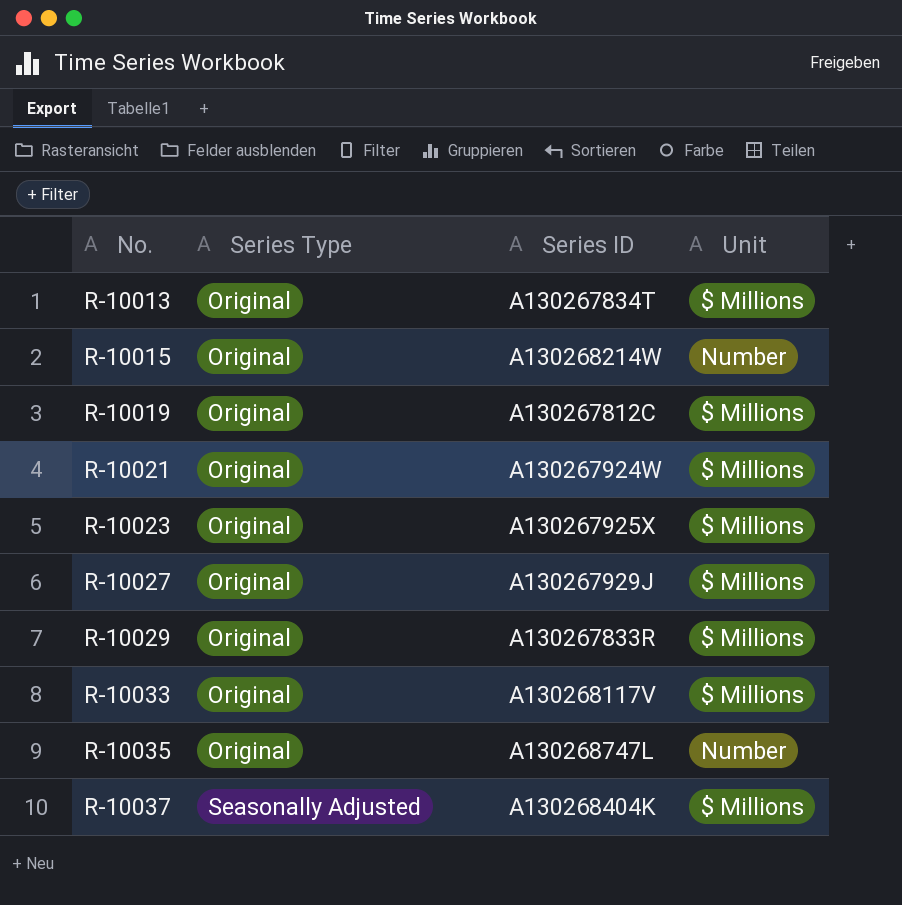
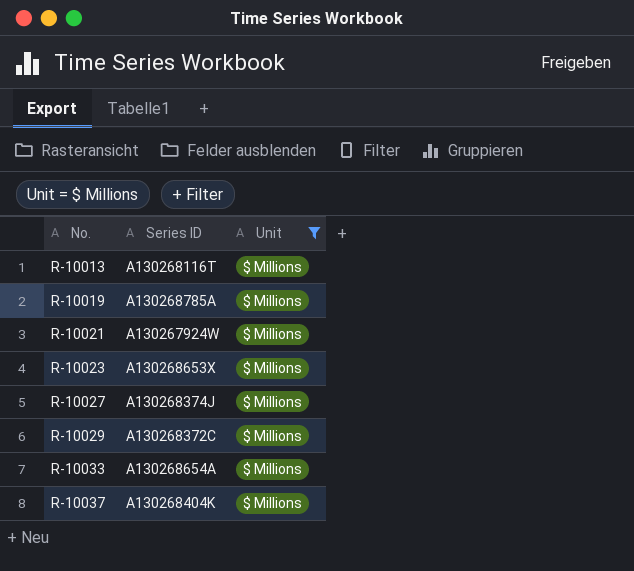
filter: none -> Unit = $ Millions
column Series Type | position: 2 -> none
R-10013 | Series ID: A130267834T -> A130268116T
R-10019 | Series ID: A130267812C -> A130268785A
R-10023 | Series ID: A130267925X -> A130268653X
R-10027 | Series ID: A130267929J -> A130268374J
R-10029 | Series ID: A130267833R -> A130268372C
R-10033 | Series ID: A130268117V -> A130268654A

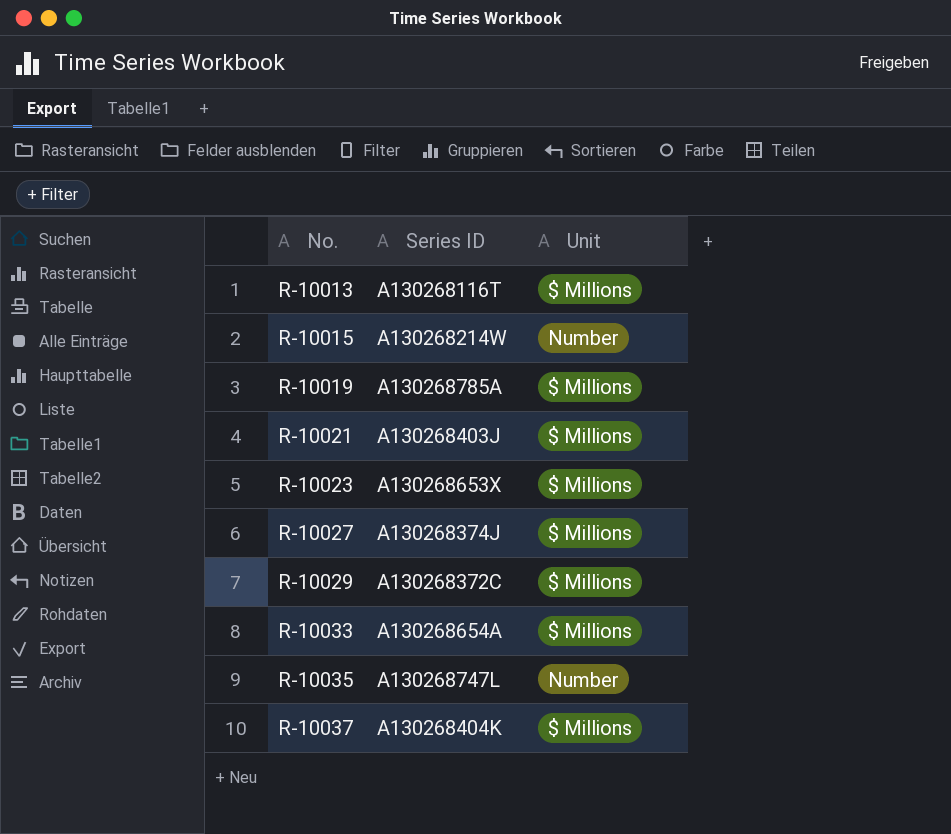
filter: Unit = $ Millions -> none
R-10021 | Series ID: A130267924W -> A130268403J

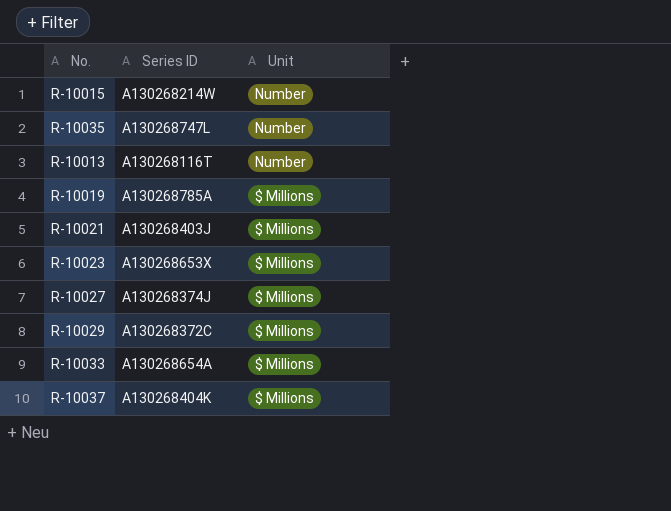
row order: No. ascending -> Unit descending
R-10013 | Unit: $ Millions -> Number

